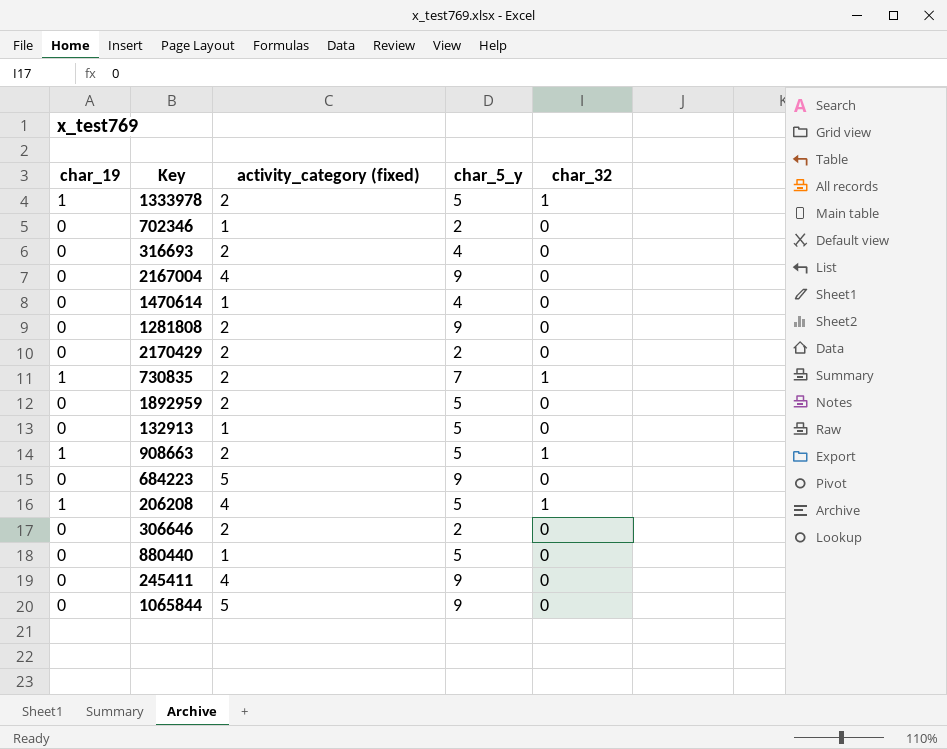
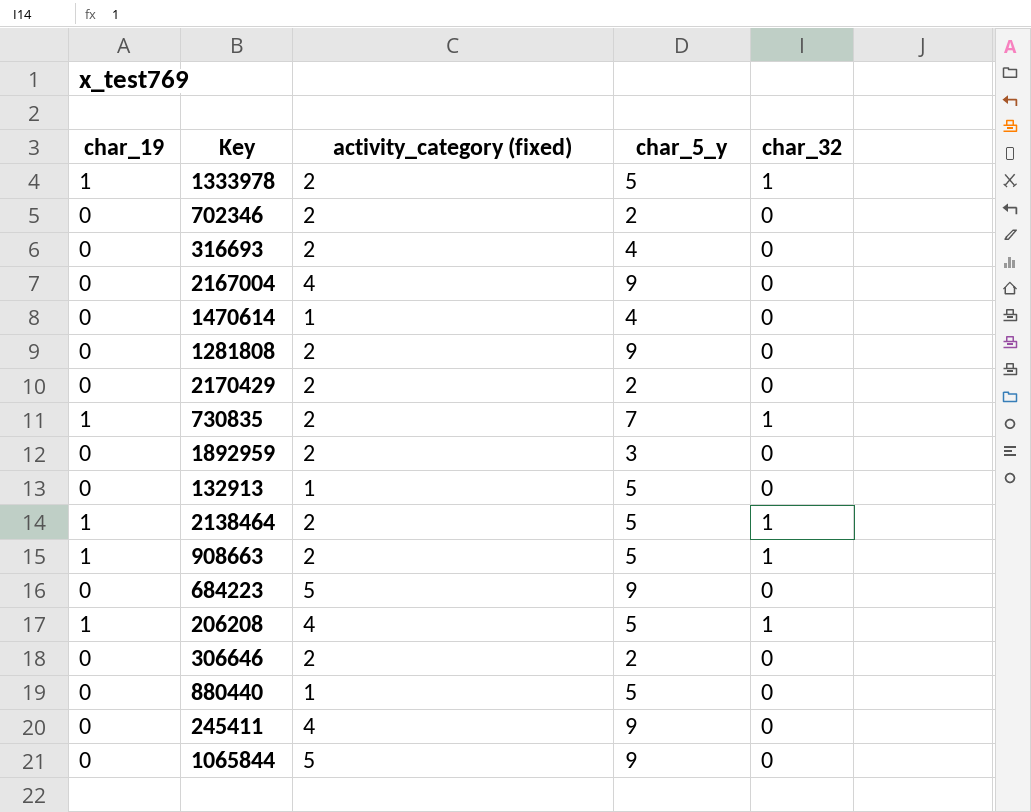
702346 | activity_category (fixed): 1 -> 2
1892959 | char_5_y: 5 -> 3
row 2138464: none -> 1 | 2 | 5 | 1

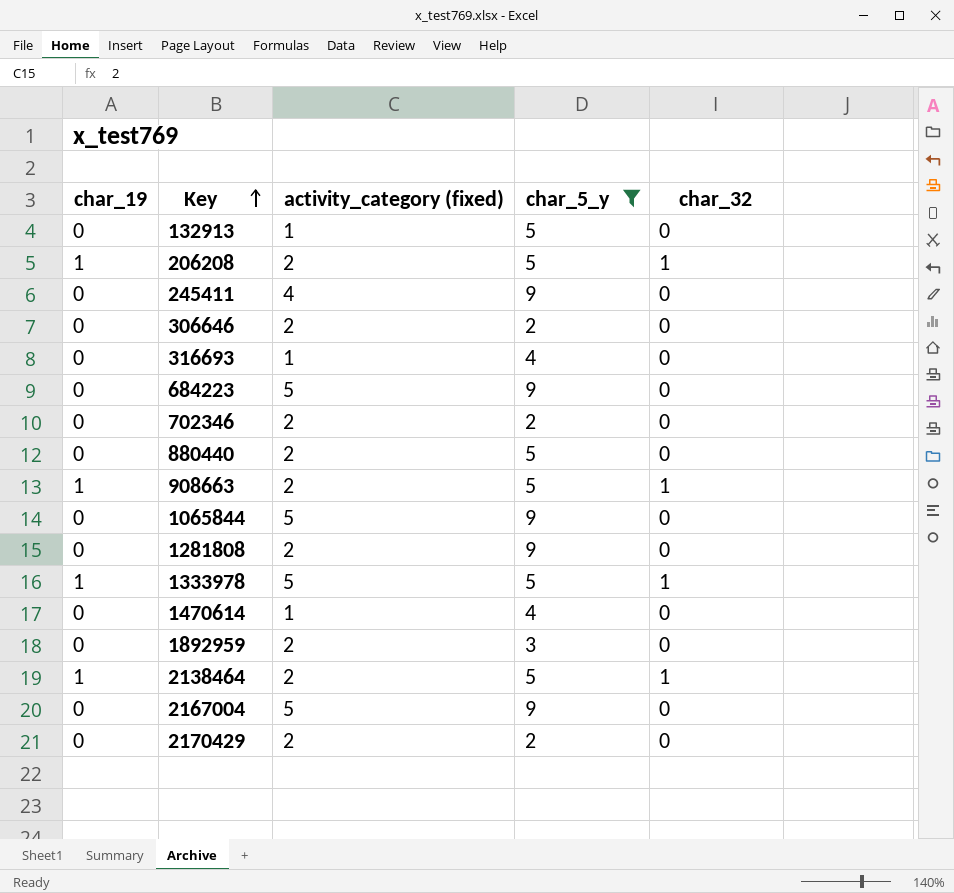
filter: none -> char_5_y != 7
row order: none -> Key ascending
206208 | activity_category (fixed): 4 -> 2
316693 | activity_category (fixed): 2 -> 1
880440 | activity_category (fixed): 1 -> 2
1333978 | activity_category (fixed): 2 -> 5
2167004 | activity_category (fixed): 4 -> 5

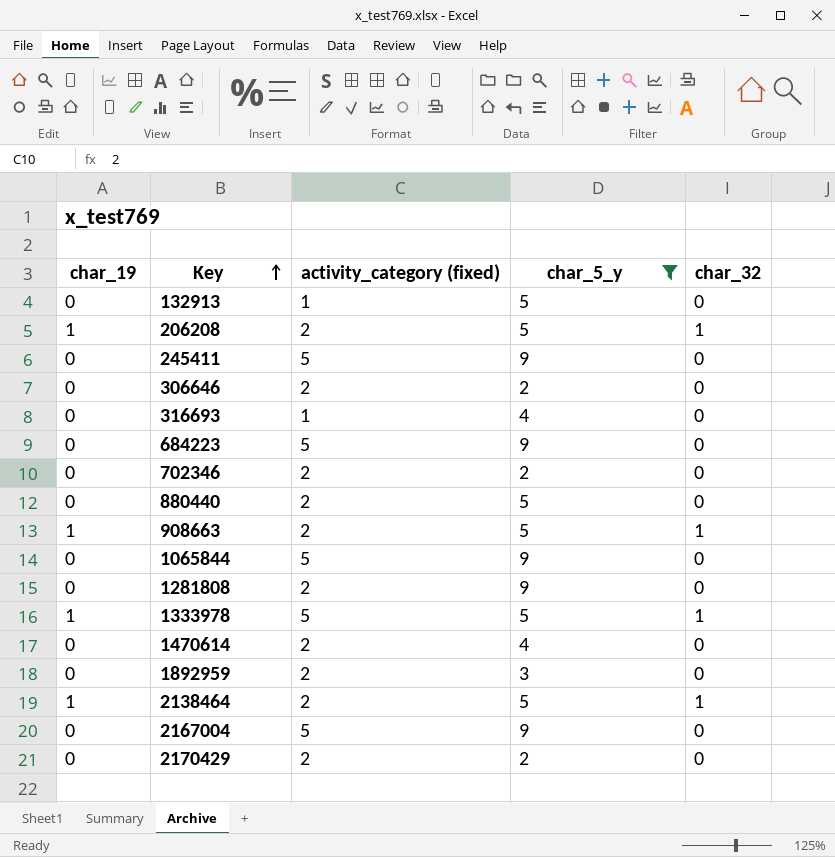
245411 | activity_category (fixed): 4 -> 5
1470614 | activity_category (fixed): 1 -> 2

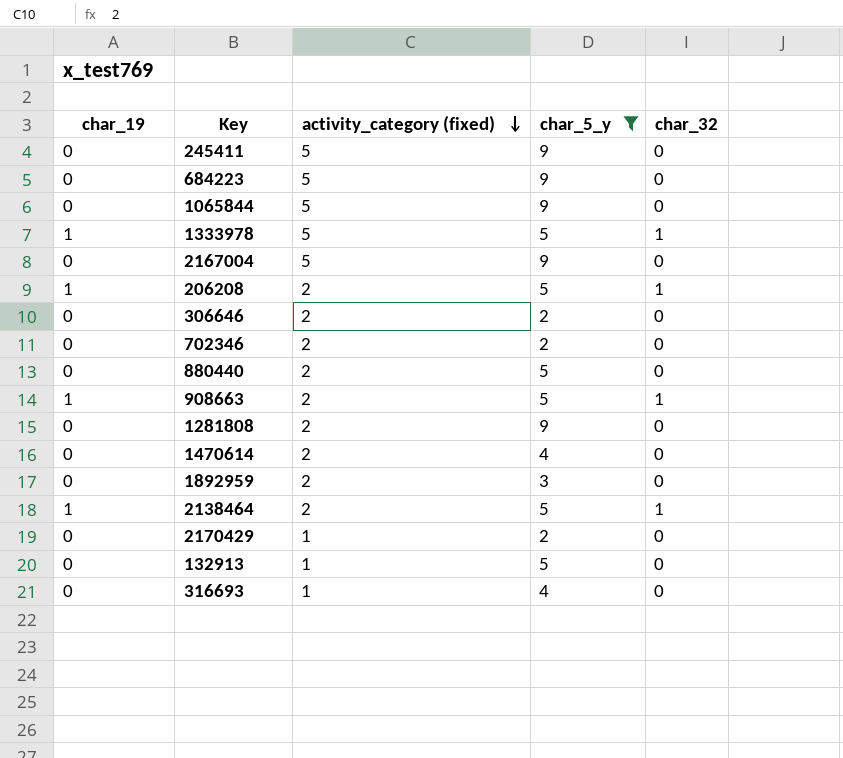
row order: Key ascending -> activity_category (fixed) descending
2170429 | activity_category (fixed): 2 -> 1

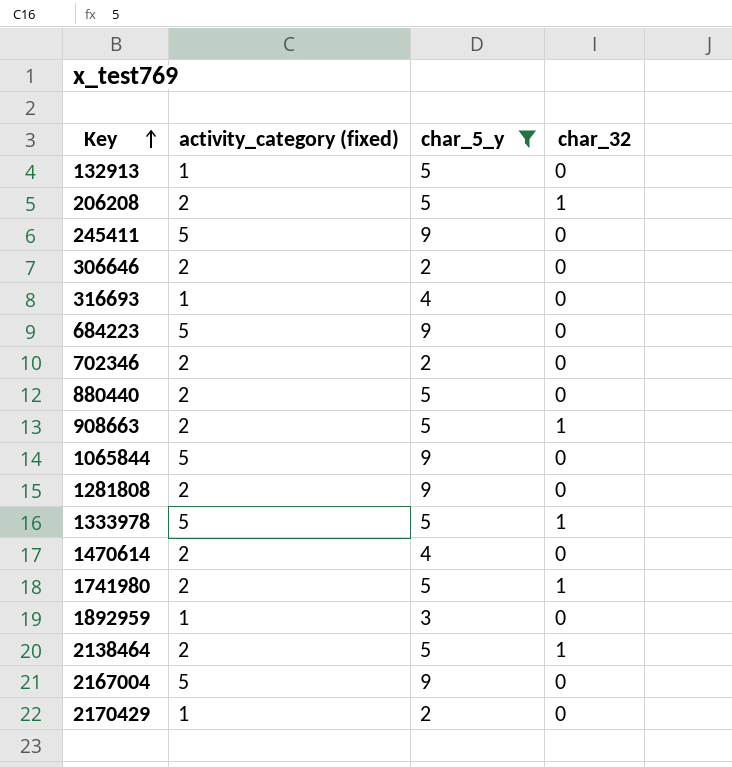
row order: activity_category (fixed) descending -> Key ascending
column char_19 | position: 1 -> none
row 1741980: none -> 2 | 5 | 1
1892959 | activity_category (fixed): 2 -> 1

